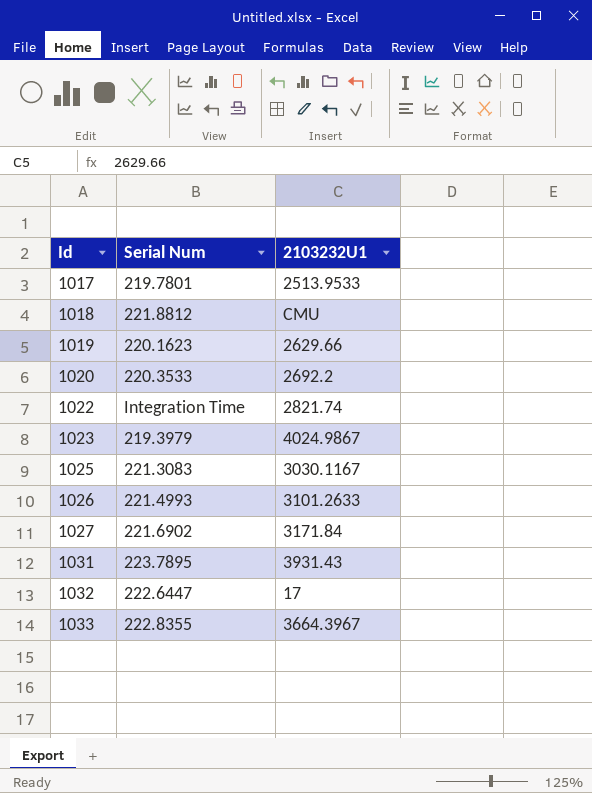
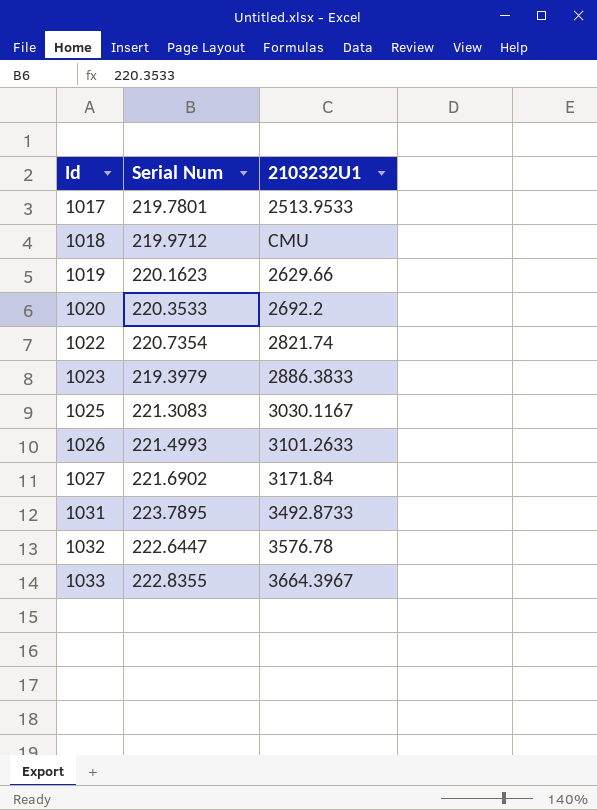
1018 | Serial Num: 221.8812 -> 219.9712
1022 | Serial Num: Integration Time -> 220.7354
1023 | 2103232U1: 4024.9867 -> 2886.3833
1031 | 2103232U1: 3931.43 -> 3492.8733
1032 | 2103232U1: 17 -> 3576.78

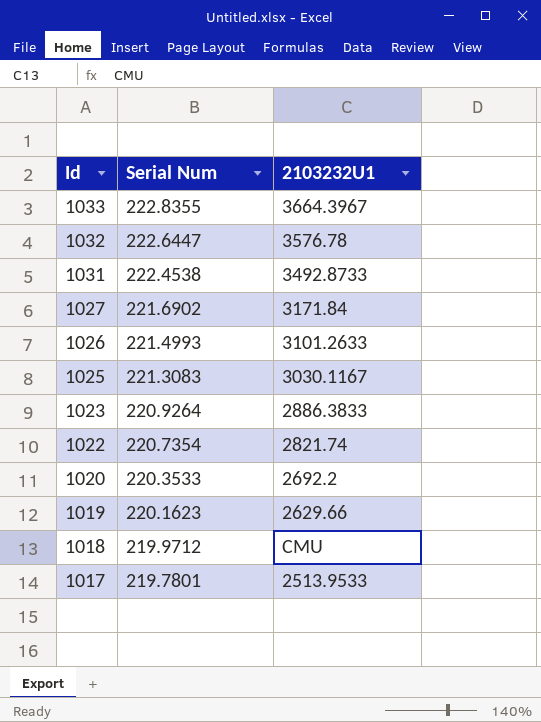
row order: Id ascending -> Id descending
1031 | Serial Num: 223.7895 -> 222.4538
1023 | Serial Num: 219.3979 -> 220.9264

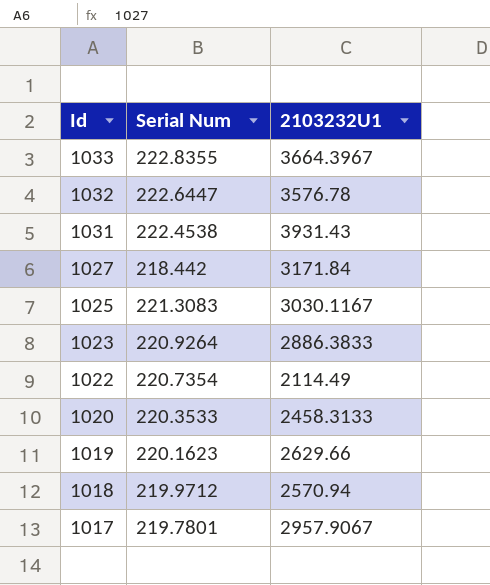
row 1026: 221.4993 | 3101.2633 -> none
1031 | 2103232U1: 3492.8733 -> 3931.43
1027 | Serial Num: 221.6902 -> 218.442
1022 | 2103232U1: 2821.74 -> 2114.49
1020 | 2103232U1: 2692.2 -> 2458.3133
1018 | 2103232U1: CMU -> 2570.94
1017 | 2103232U1: 2513.9533 -> 2957.9067

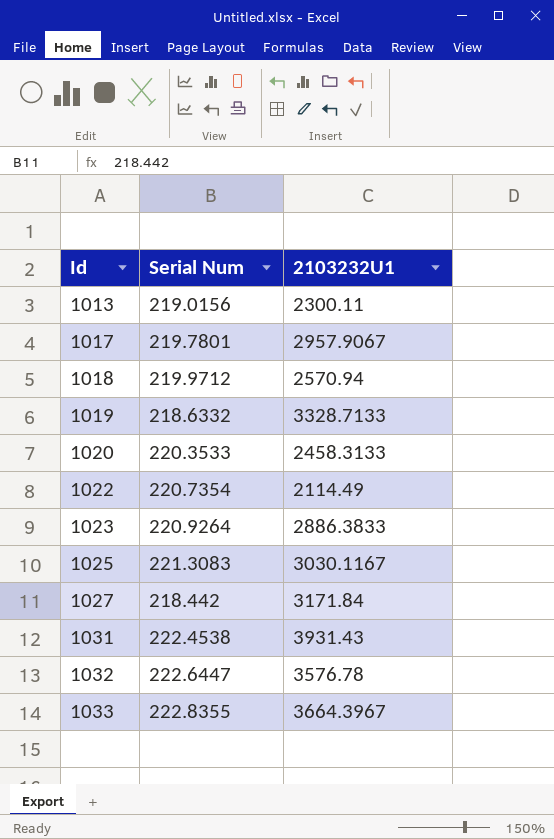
row order: Id descending -> Id ascending
row 1013: none -> 219.0156 | 2300.11
1019 | Serial Num: 220.1623 -> 218.6332
1019 | 2103232U1: 2629.66 -> 3328.7133

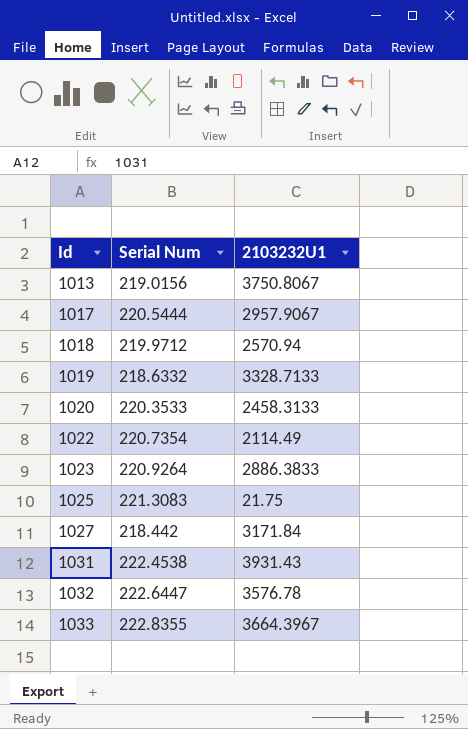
1013 | 2103232U1: 2300.11 -> 3750.8067
1017 | Serial Num: 219.7801 -> 220.5444
1025 | 2103232U1: 3030.1167 -> 21.75

